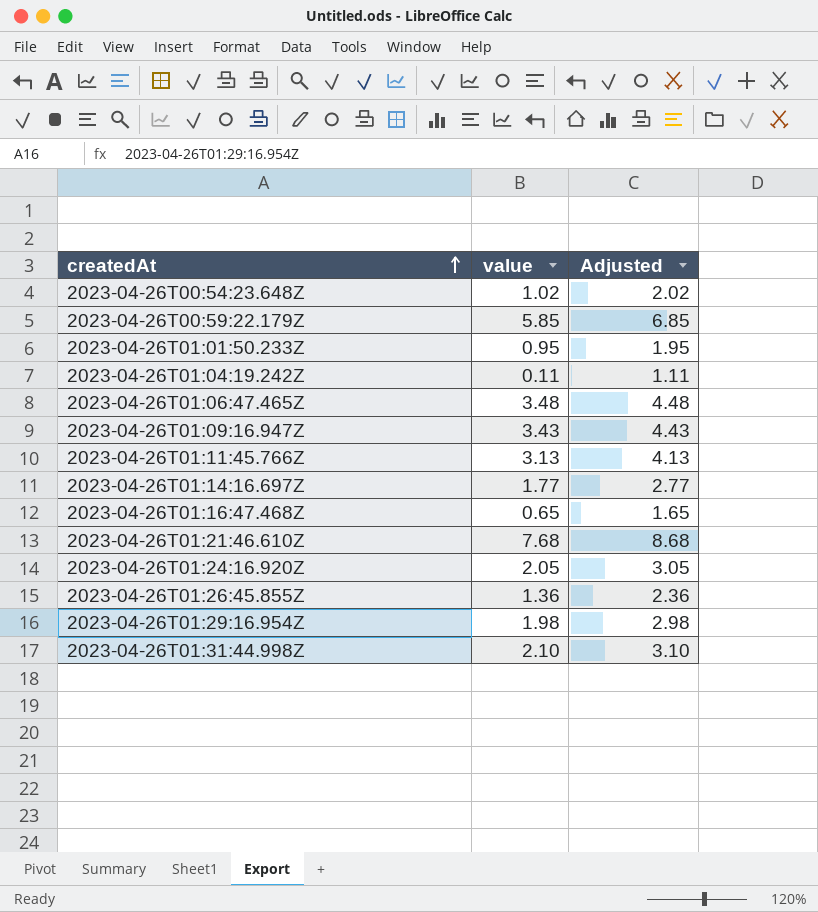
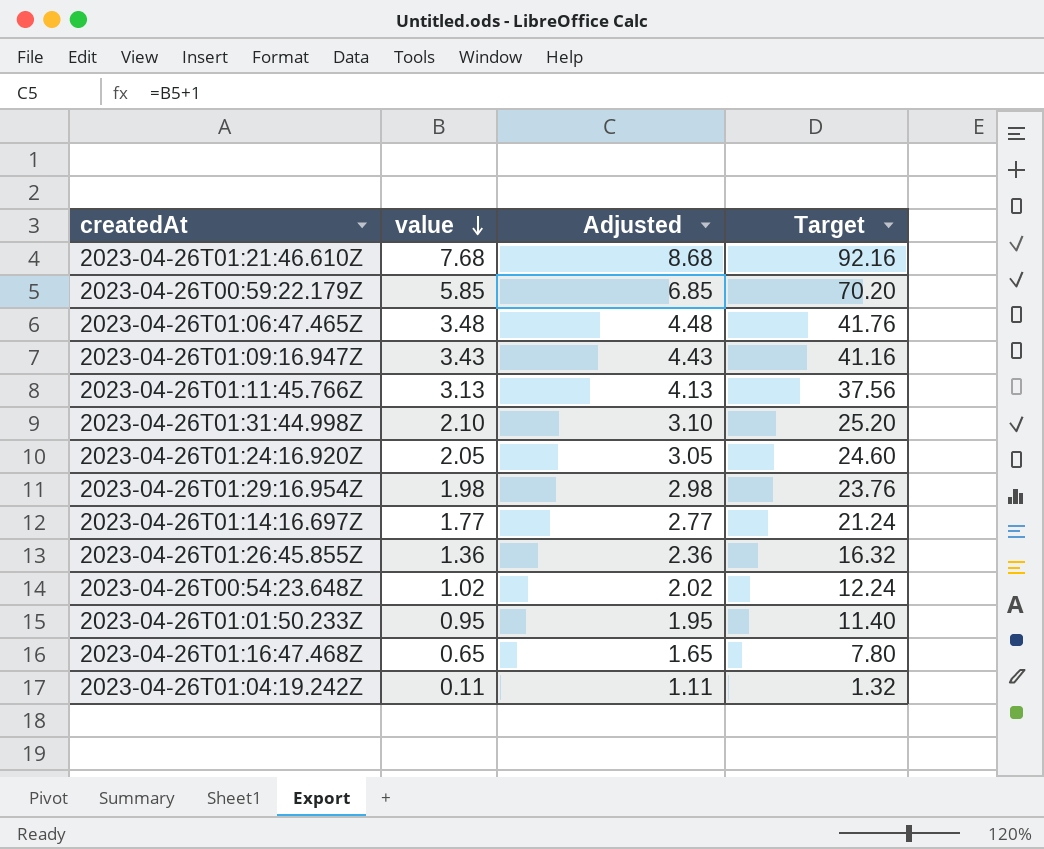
row order: createdAt ascending -> value descending
column Target | formula: none -> [value] * 12

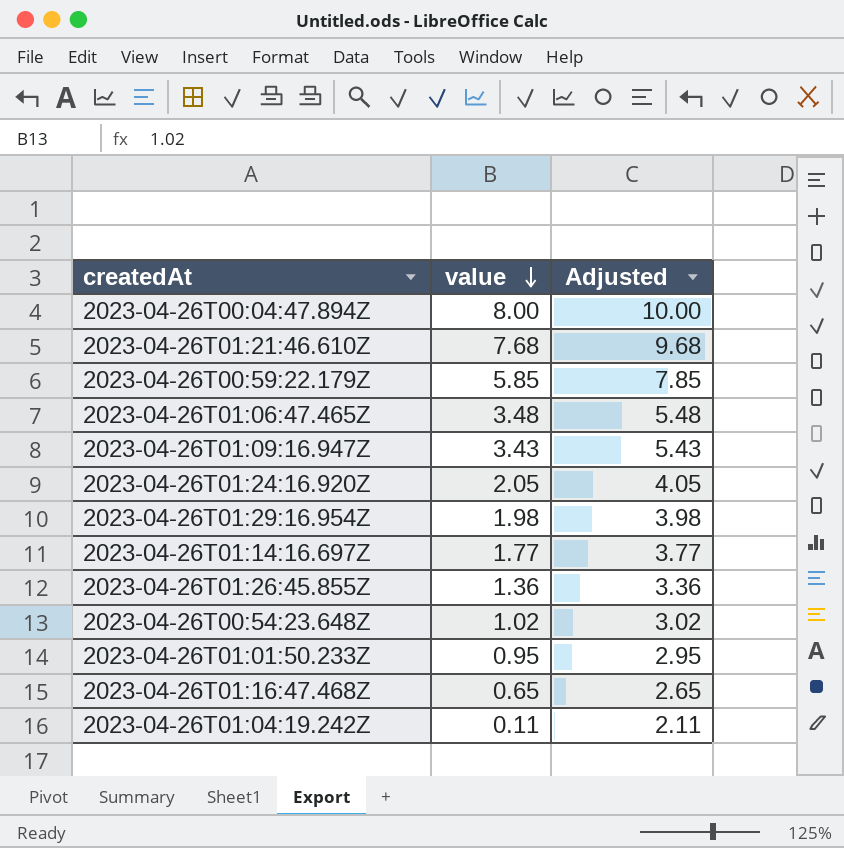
column Target | formula: [value] * 12 -> none
column Adjusted | formula: [value] + 1 -> [value] + 2
row 2023-04-26T01:11:45.766Z: 3.13 | 4.13 | 37.56 -> none
row 2023-04-26T01:31:44.998Z: 2.10 | 3.10 | 25.20 -> none
row 2023-04-26T00:04:47.894Z: none -> 8.00 | 10.00

